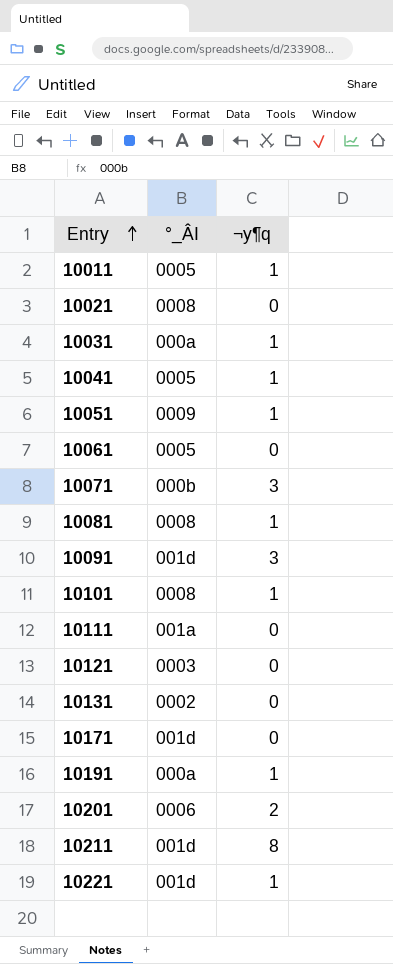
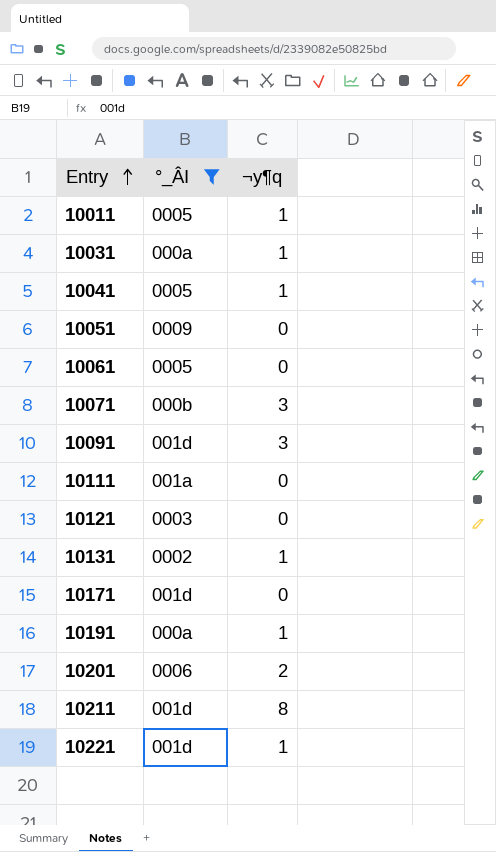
filter: none -> °_ÂI != 0008
10051 | ¬y¶q: 1 -> 0
10131 | ¬y¶q: 0 -> 1

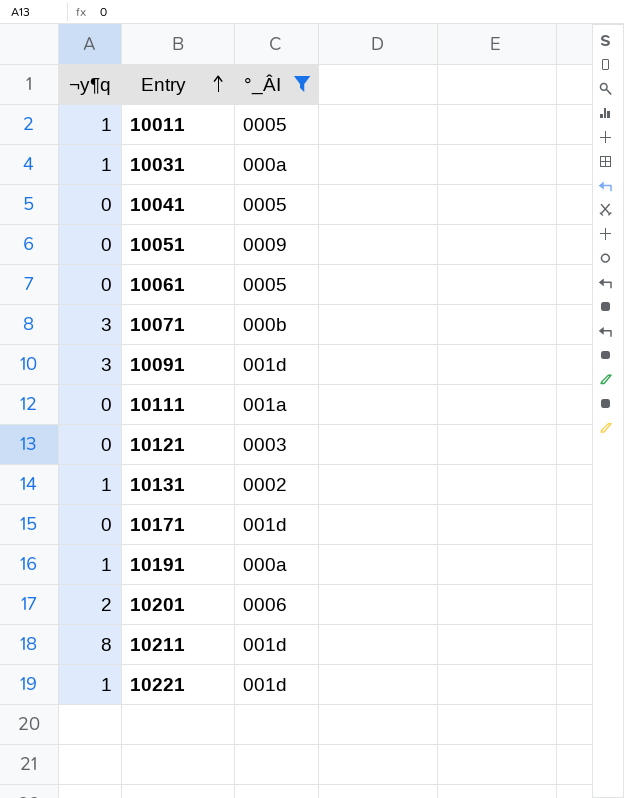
column ¬y¶q | position: 3 -> 1
10041 | ¬y¶q: 1 -> 0

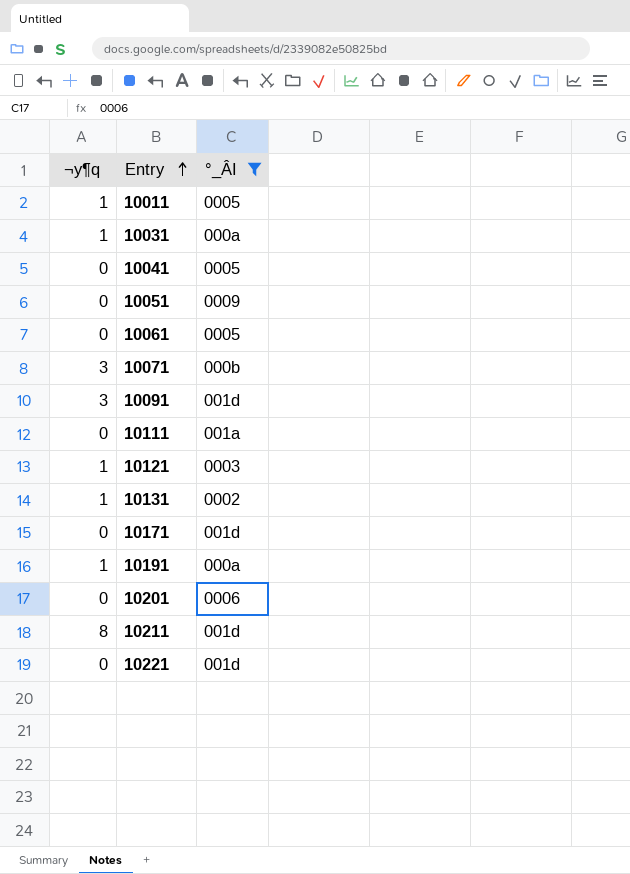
10121 | ¬y¶q: 0 -> 1
10201 | ¬y¶q: 2 -> 0
10221 | ¬y¶q: 1 -> 0

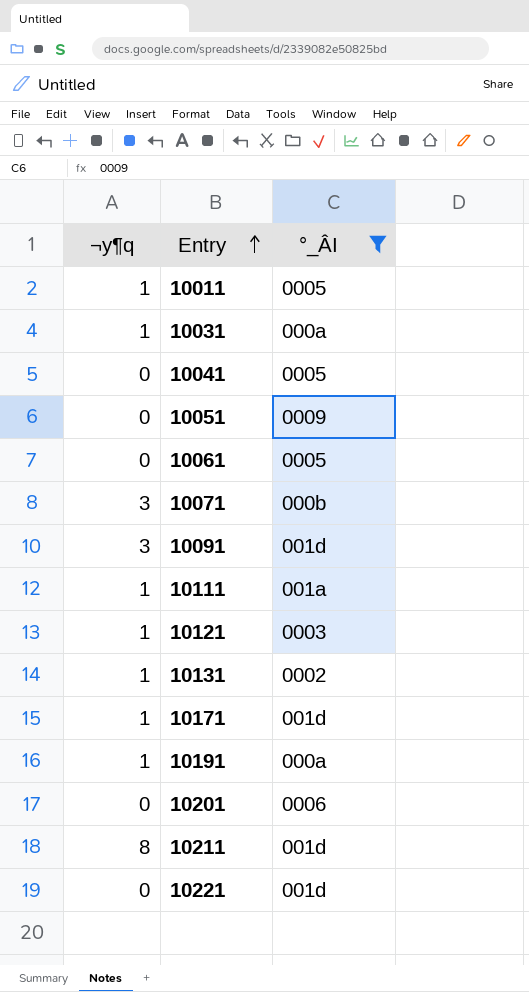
10111 | ¬y¶q: 0 -> 1
10171 | ¬y¶q: 0 -> 1

